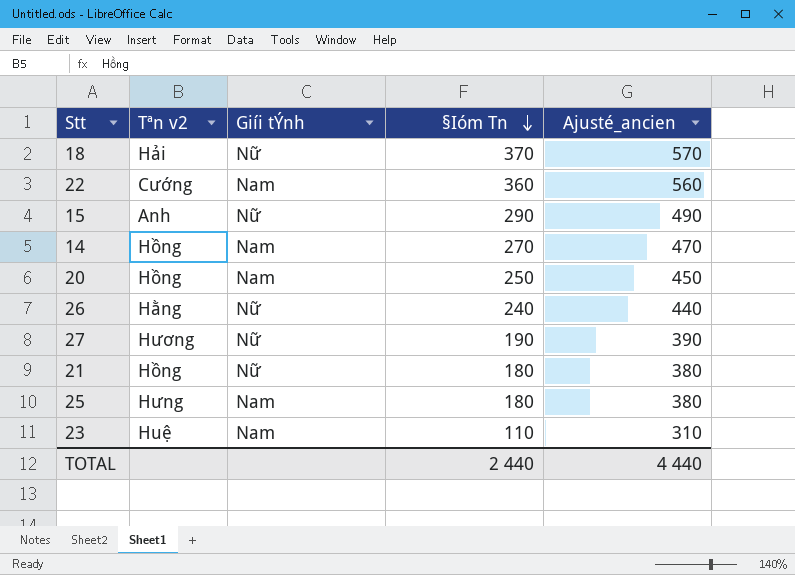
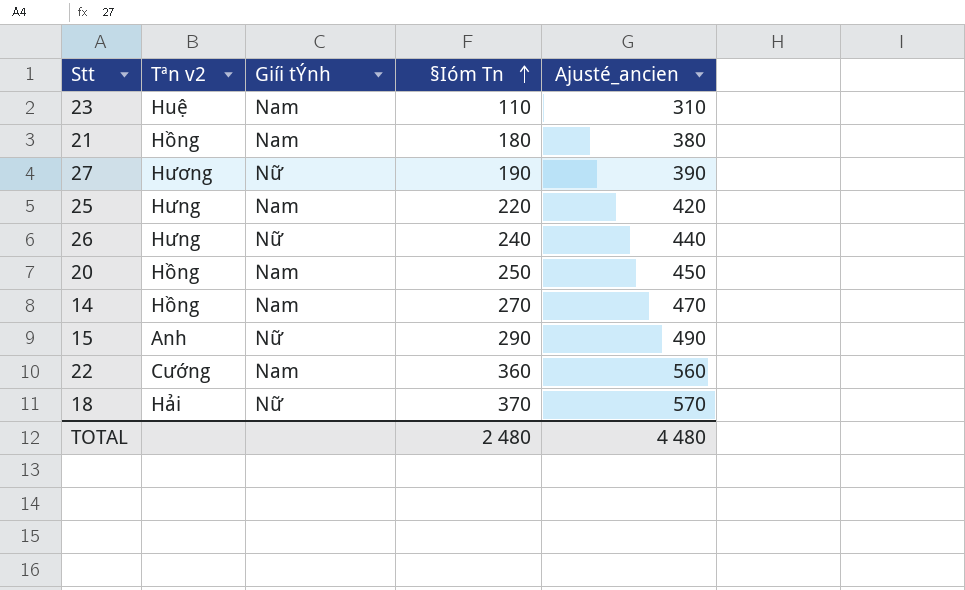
row order: §Ióm Tn descending -> §Ióm Tn ascending
21 | Giíi tÝnh: Nữ -> Nam
25 | §Ióm Tn: 180 -> 220
25 | Ajusté_ancien: 380 -> 420
26 | Tªn v2: Hằng -> Hưng
TOTAL | §Ióm Tn: 2 440 -> 2 480
TOTAL | Ajusté_ancien: 4 440 -> 4 480

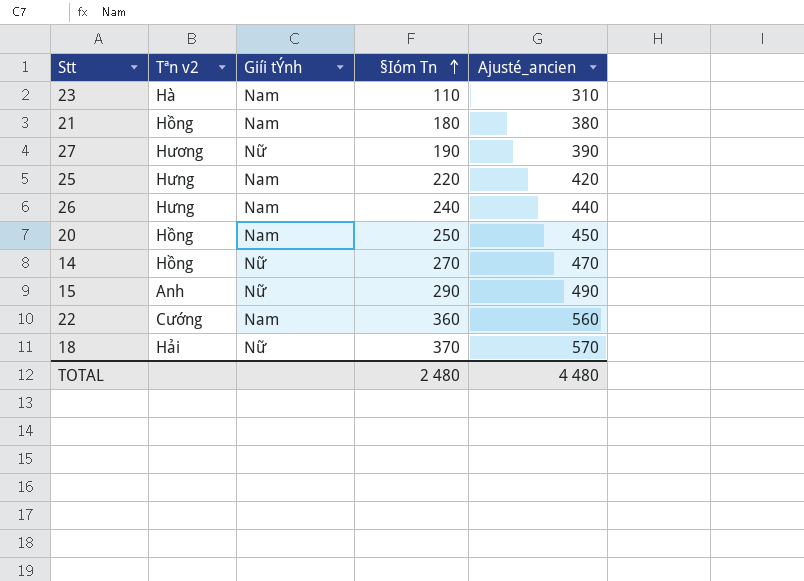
23 | Tªn v2: Huệ -> Hà
26 | Giíi tÝnh: Nữ -> Nam
14 | Giíi tÝnh: Nam -> Nữ

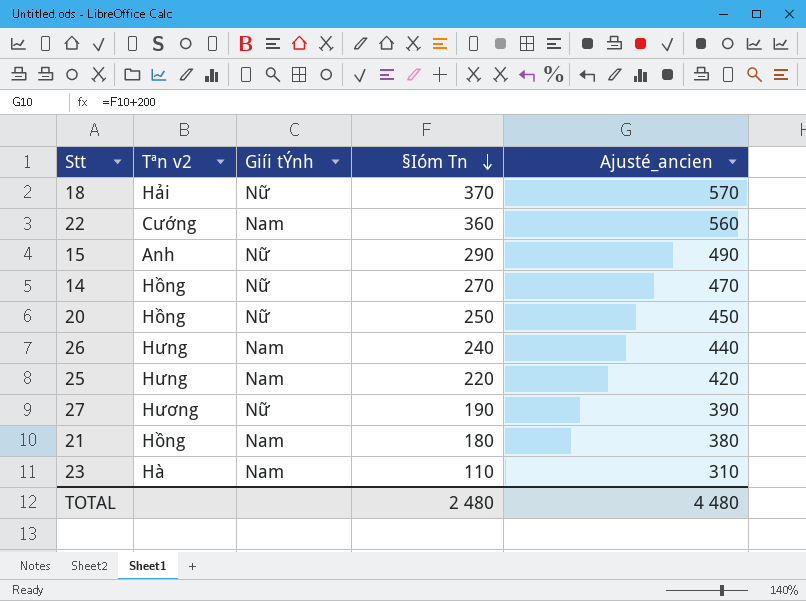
row order: §Ióm Tn ascending -> §Ióm Tn descending
20 | Giíi tÝnh: Nam -> Nữ

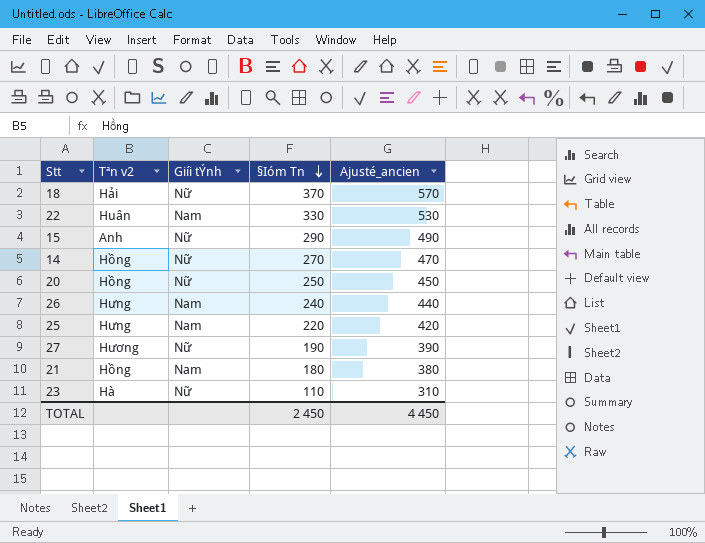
22 | Tªn v2: Cường -> Huân
22 | §Ióm Tn: 360 -> 330
22 | Ajusté_ancien: 560 -> 530
23 | Giíi tÝnh: Nam -> Nữ
TOTAL | §Ióm Tn: 2 480 -> 2 450
TOTAL | Ajusté_ancien: 4 480 -> 4 450

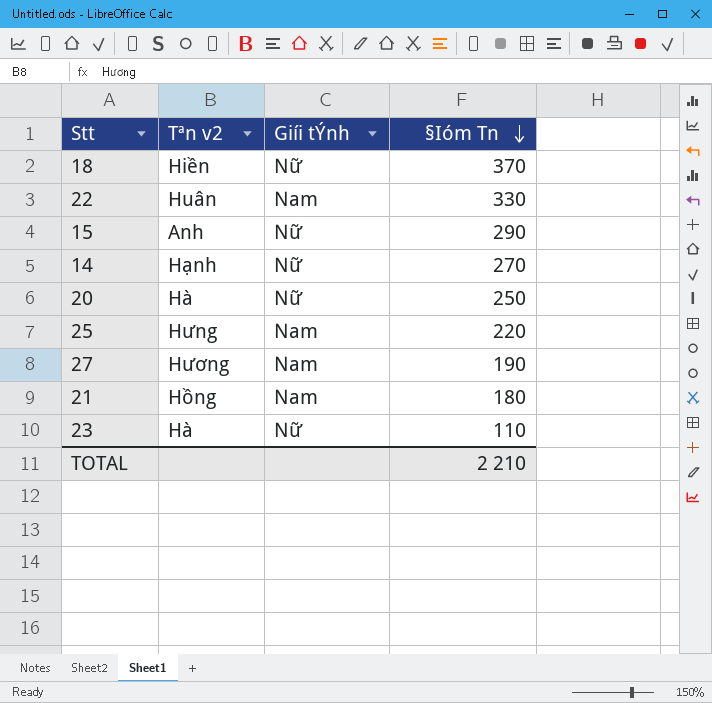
column Ajusté_ancien | formula: [§Ióm Tn] + 200 -> none
row 26: Hưng | Nam | 240 | 440 -> none
18 | Tªn v2: Hải -> Hiền
14 | Tªn v2: Hồng -> Hạnh
20 | Tªn v2: Hồng -> Hà
27 | Giíi tÝnh: Nữ -> Nam
TOTAL | §Ióm Tn: 2 450 -> 2 210

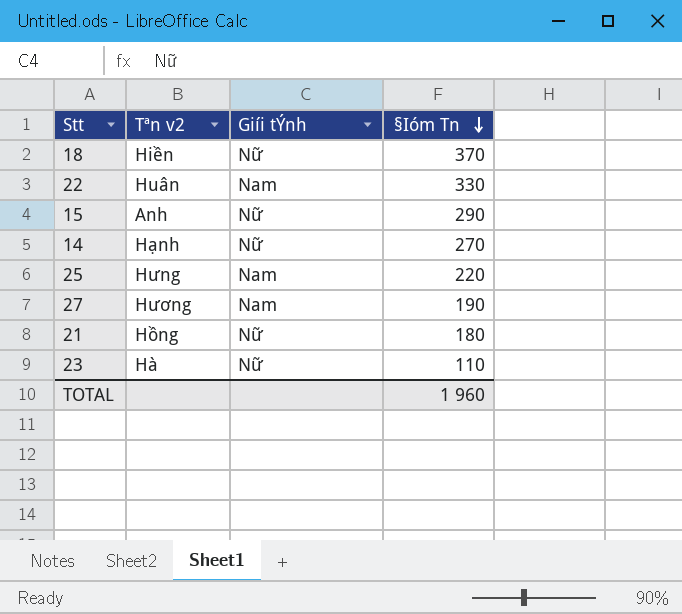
row 20: Hà | Nữ | 250 -> none
21 | Giíi tÝnh: Nam -> Nữ
TOTAL | §Ióm Tn: 2 210 -> 1 960

